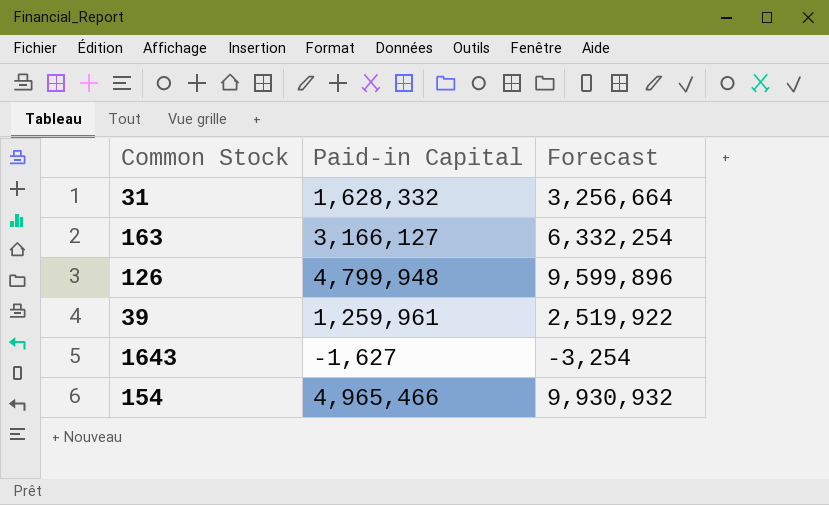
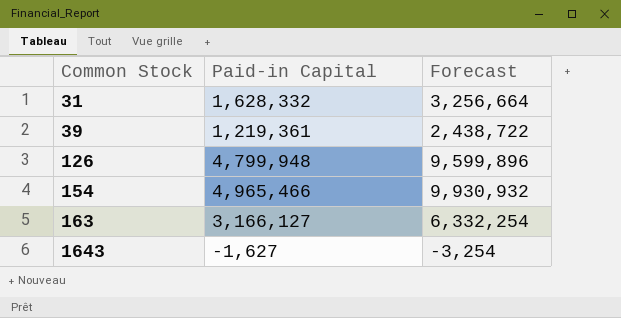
row order: none -> Common Stock ascending
39 | Paid-in Capital: 1,259,961 -> 1,219,361
39 | Forecast: 2,519,922 -> 2,438,722

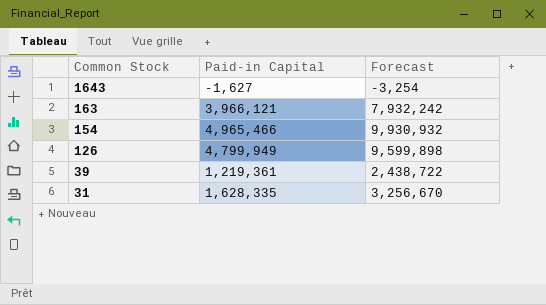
row order: Common Stock ascending -> Common Stock descending
163 | Paid-in Capital: 3,166,127 -> 3,966,121
163 | Forecast: 6,332,254 -> 7,932,242
126 | Paid-in Capital: 4,799,948 -> 4,799,949
126 | Forecast: 9,599,896 -> 9,599,898
31 | Paid-in Capital: 1,628,332 -> 1,628,335
31 | Forecast: 3,256,664 -> 3,256,670

